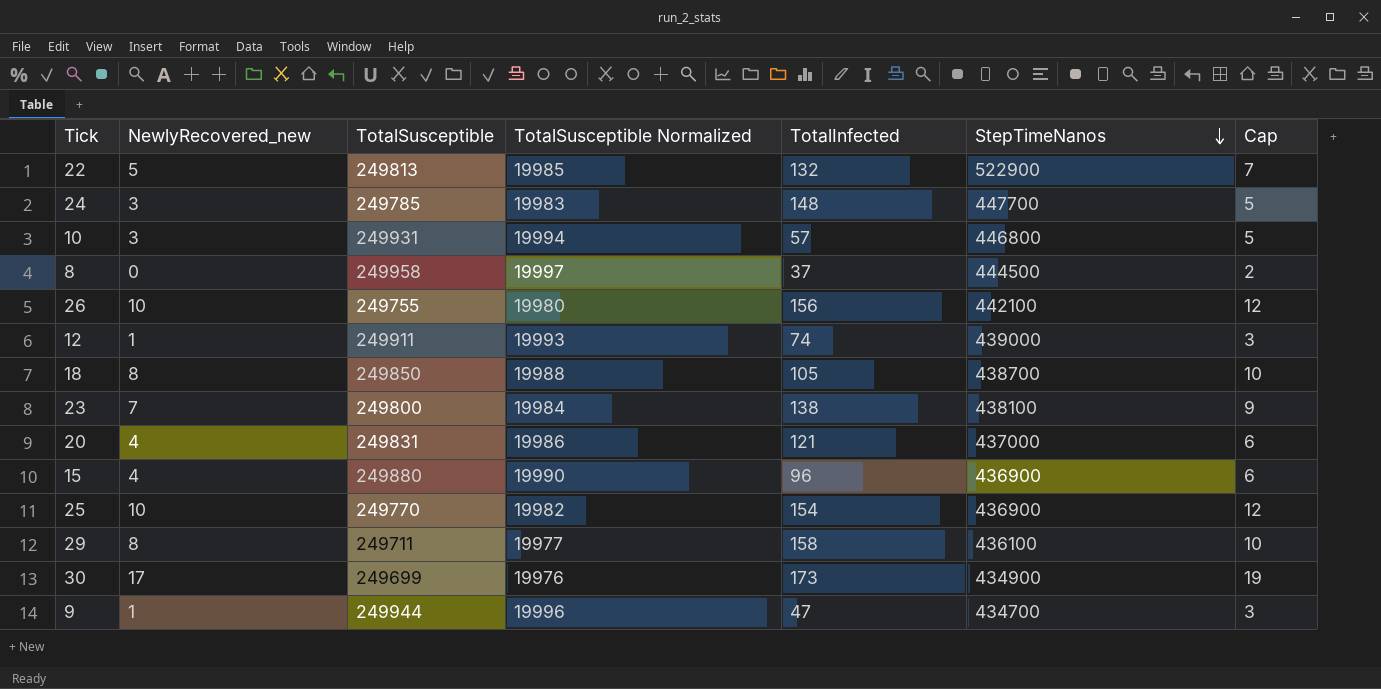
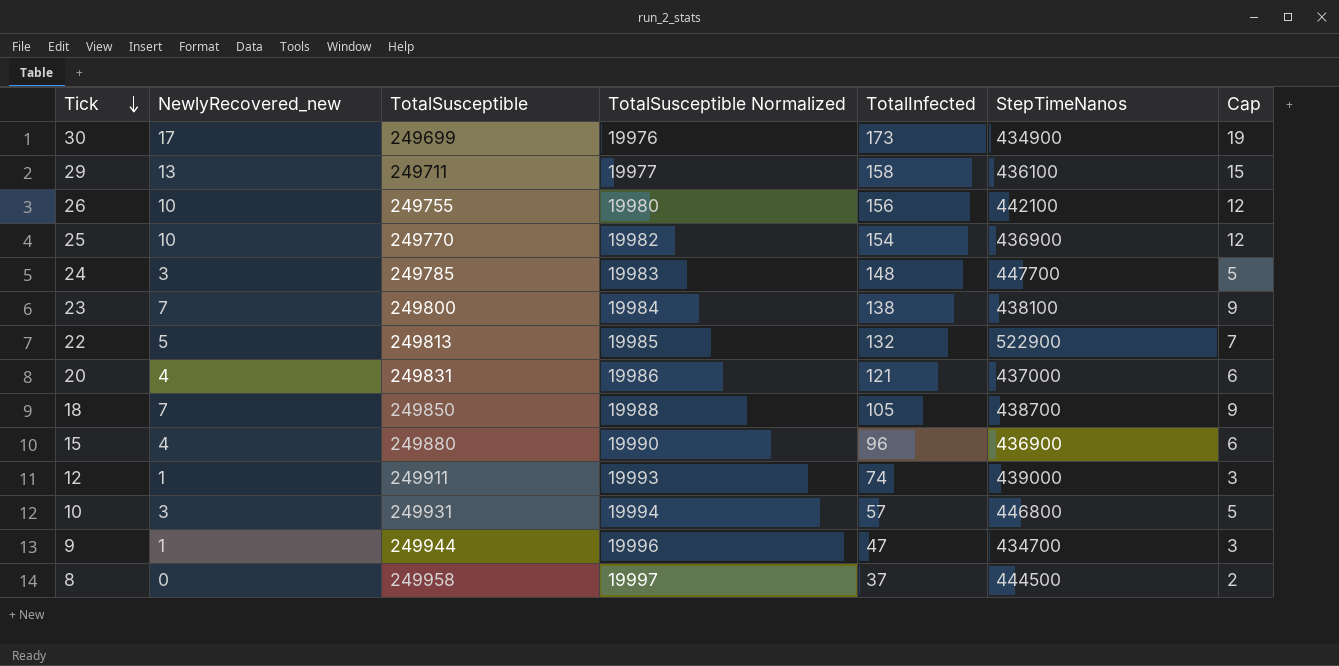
row order: StepTimeNanos descending -> Tick descending
29 | NewlyRecovered_new: 8 -> 13
29 | Cap: 10 -> 15
18 | NewlyRecovered_new: 8 -> 7
18 | Cap: 10 -> 9

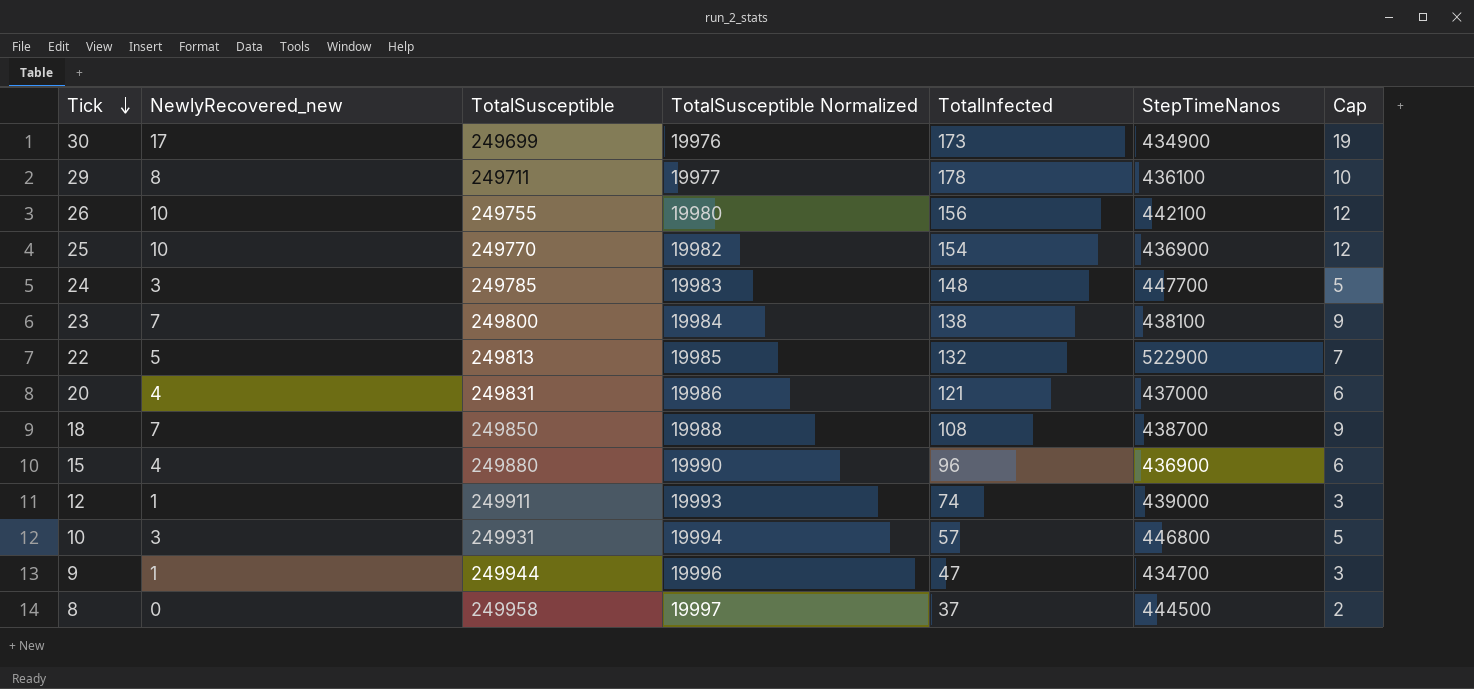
29 | NewlyRecovered_new: 13 -> 8
29 | TotalInfected: 158 -> 178
29 | Cap: 15 -> 10
18 | TotalInfected: 105 -> 108

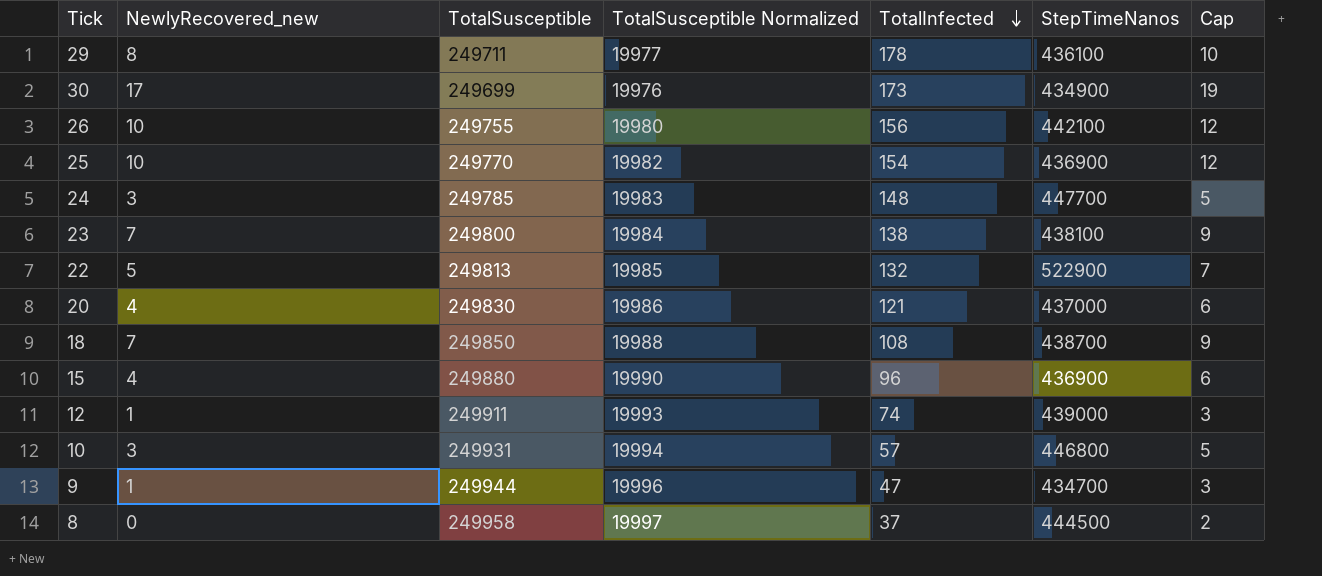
row order: Tick descending -> TotalInfected descending
20 | TotalSusceptible: 249831 -> 249830

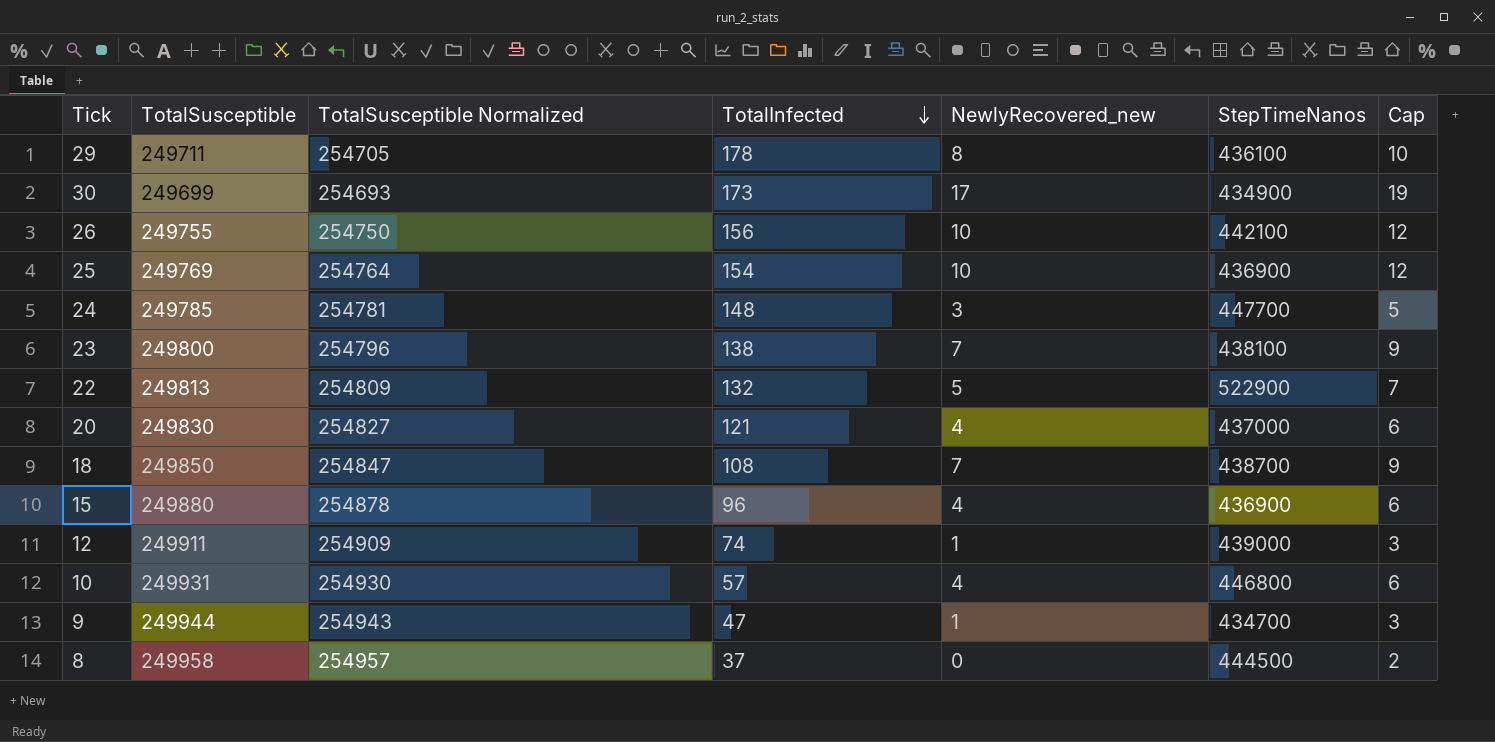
column TotalSusceptible Normalized | formula: [TotalSusceptible] * 0.08 -> [TotalSusceptible] * 1.02
column NewlyRecovered_new | position: 2 -> 5
25 | TotalSusceptible: 249770 -> 249769
10 | NewlyRecovered_new: 3 -> 4
10 | Cap: 5 -> 6

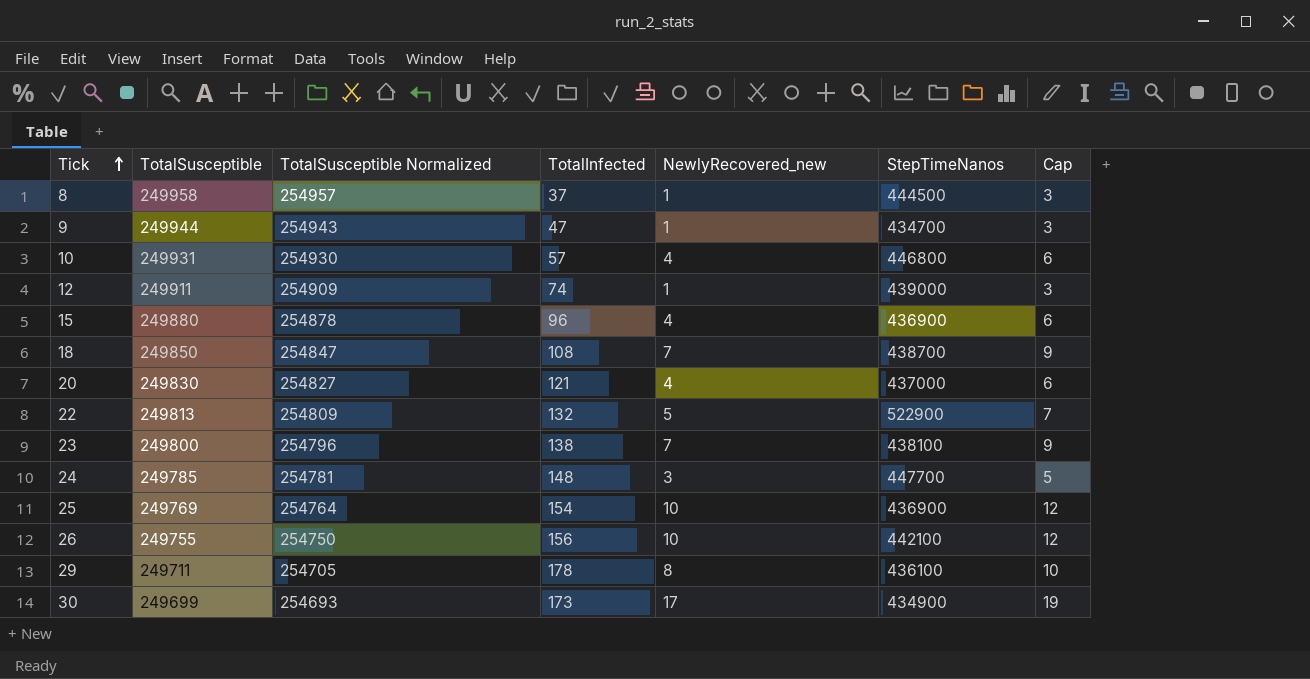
row order: TotalInfected descending -> Tick ascending
8 | NewlyRecovered_new: 0 -> 1
8 | Cap: 2 -> 3

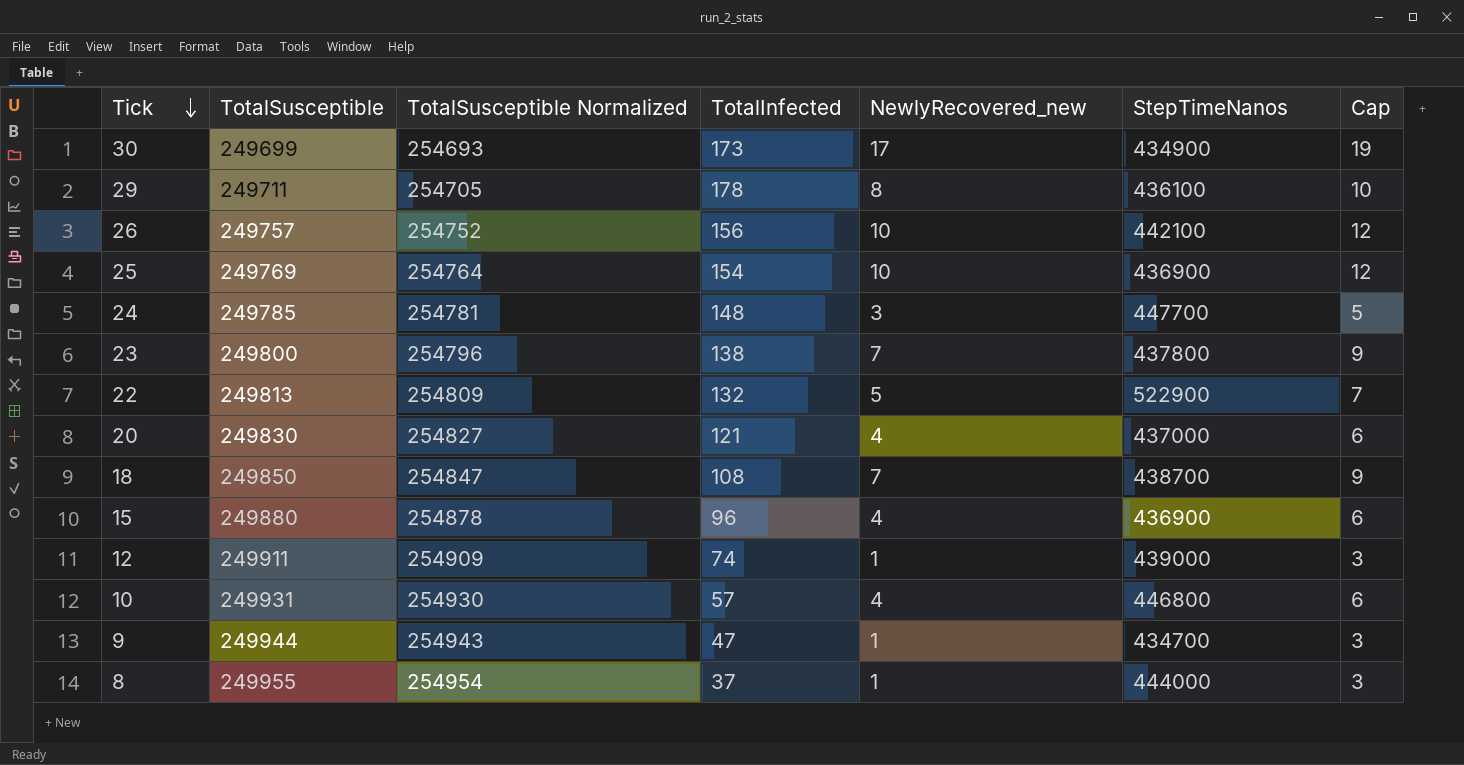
row order: Tick ascending -> Tick descending
26 | TotalSusceptible: 249755 -> 249757
26 | TotalSusceptible Normalized: 254750 -> 254752
23 | StepTimeNanos: 438100 -> 437800
8 | TotalSusceptible: 249958 -> 249955
8 | TotalSusceptible Normalized: 254957 -> 254954
8 | StepTimeNanos: 444500 -> 444000

